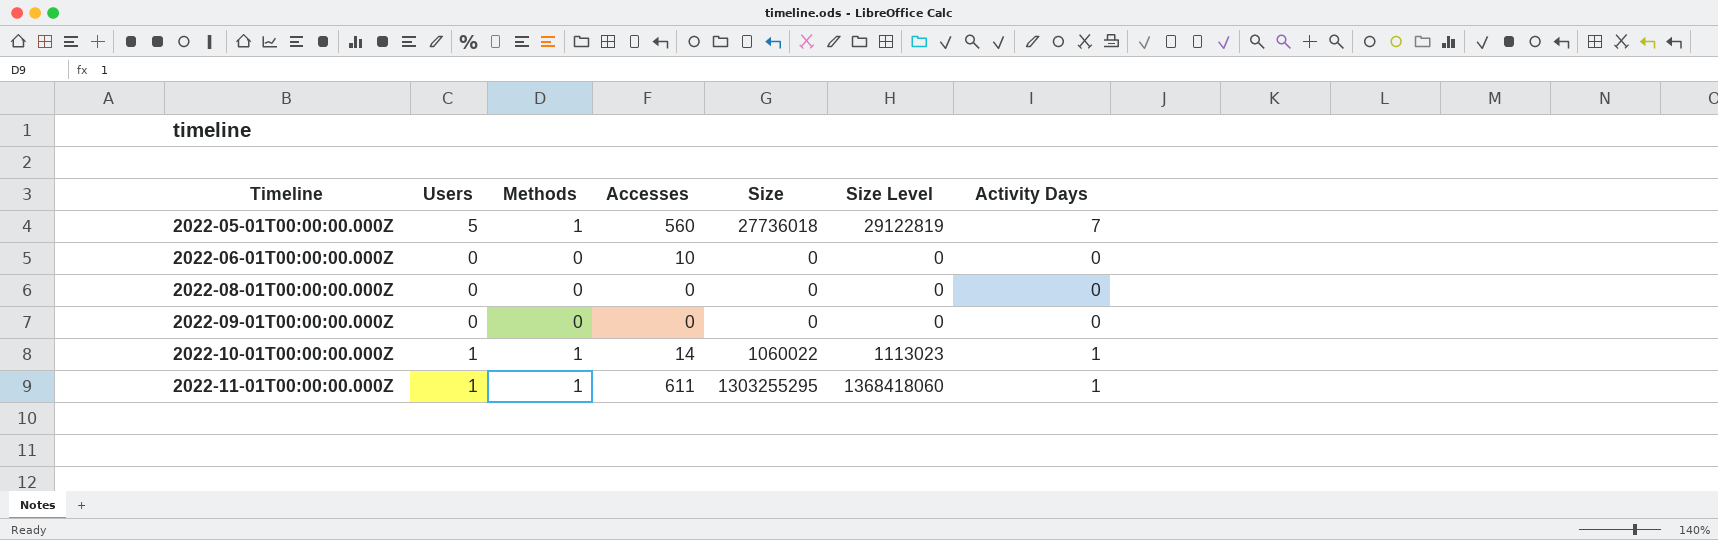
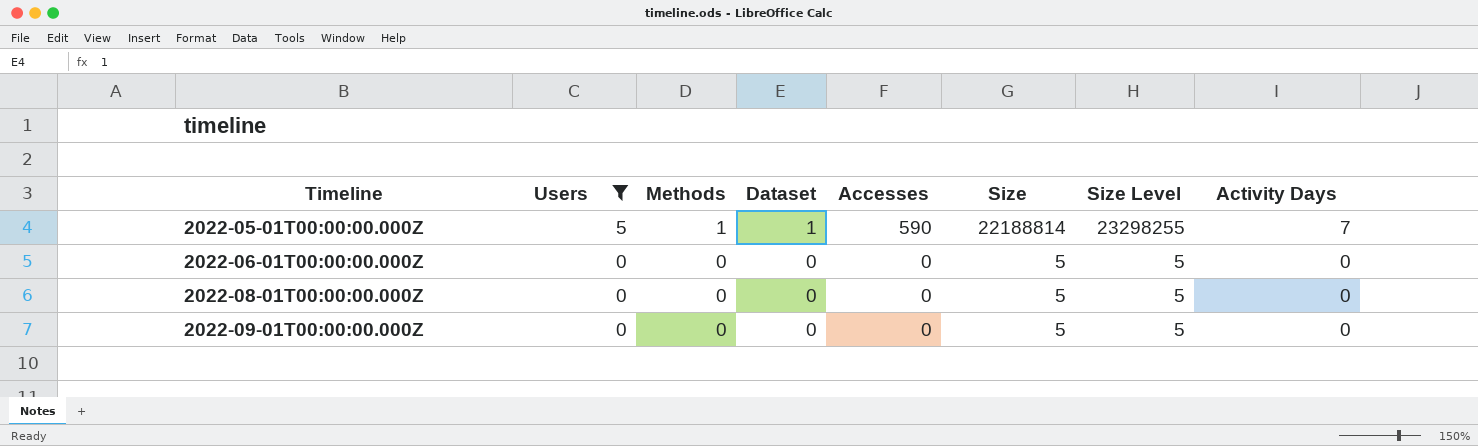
filter: none -> Users != 1
column Dataset | position: none -> 4
2022-05-01T00:00:00.000Z | Accesses: 560 -> 590
2022-05-01T00:00:00.000Z | Size: 27736018 -> 22188814
2022-05-01T00:00:00.000Z | Size Level: 29122819 -> 23298255
2022-06-01T00:00:00.000Z | Accesses: 10 -> 0
2022-06-01T00:00:00.000Z | Size: 0 -> 5
2022-06-01T00:00:00.000Z | Size Level: 0 -> 5
2022-08-01T00:00:00.000Z | Size: 0 -> 5
2022-08-01T00:00:00.000Z | Size Level: 0 -> 5
2022-09-01T00:00:00.000Z | Size: 0 -> 5
2022-09-01T00:00:00.000Z | Size Level: 0 -> 5

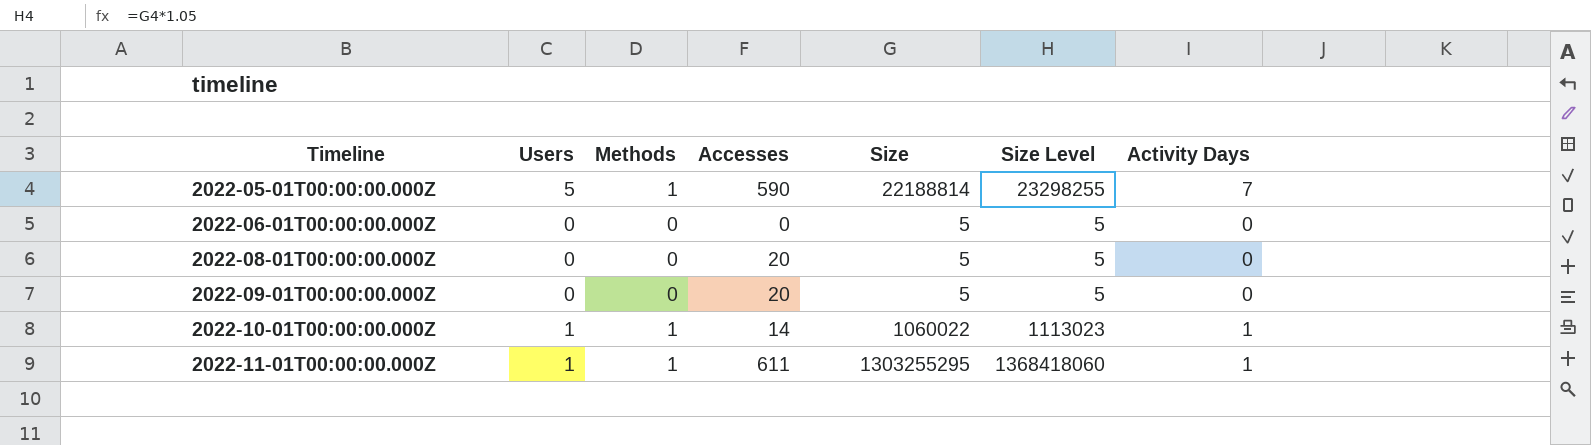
filter: Users != 1 -> none
column Dataset | position: 4 -> none
2022-08-01T00:00:00.000Z | Accesses: 0 -> 20
2022-09-01T00:00:00.000Z | Accesses: 0 -> 20

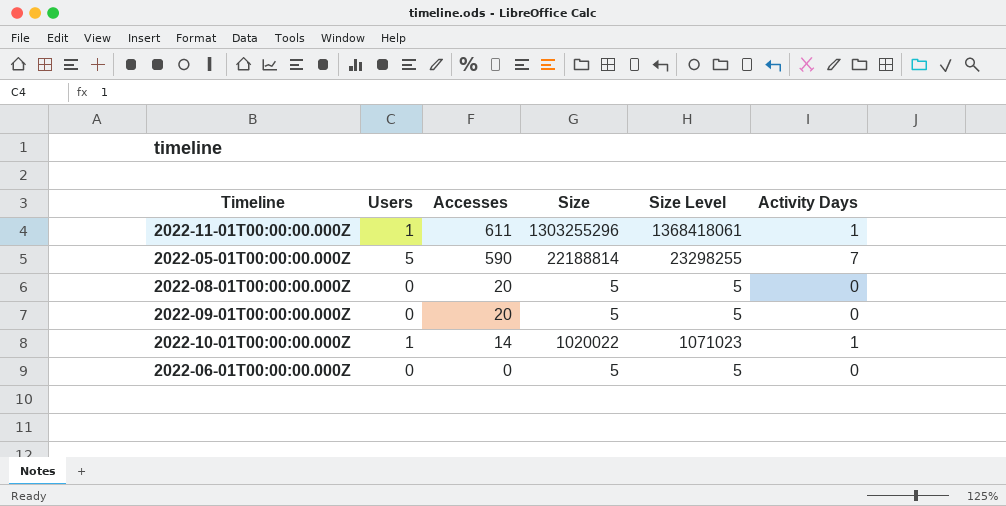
row order: Timeline ascending -> Accesses descending
column Methods | position: 3 -> none
2022-11-01T00:00:00.000Z | Size: 1303255295 -> 1303255296
2022-11-01T00:00:00.000Z | Size Level: 1368418060 -> 1368418061
2022-10-01T00:00:00.000Z | Size: 1060022 -> 1020022
2022-10-01T00:00:00.000Z | Size Level: 1113023 -> 1071023

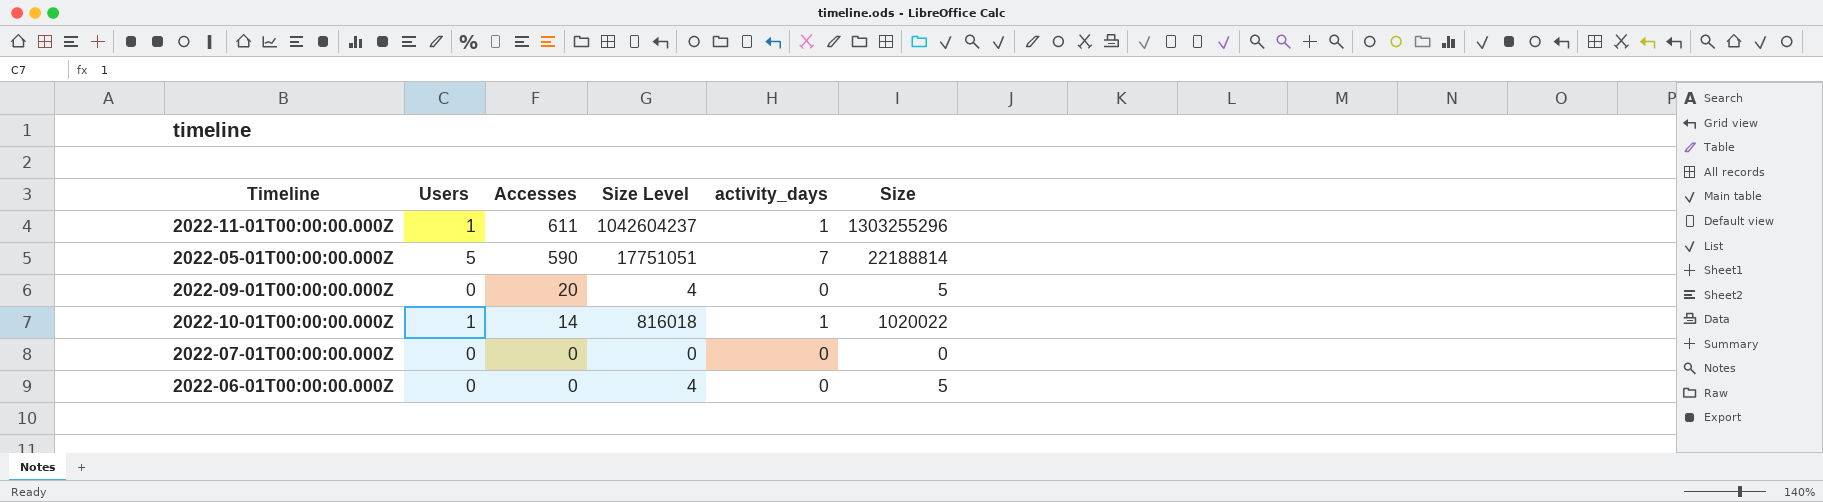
column Size Level | formula: [Size] * 1.05 -> [Size] * 0.8
column name: Activity Days -> activity_days
column Size | position: 4 -> 6
row 2022-08-01T00:00:00.000Z: 0 | 20 | 5 | 5 | 0 -> none
row 2022-07-01T00:00:00.000Z: none -> 0 | 0 | 0 | 0 | 0

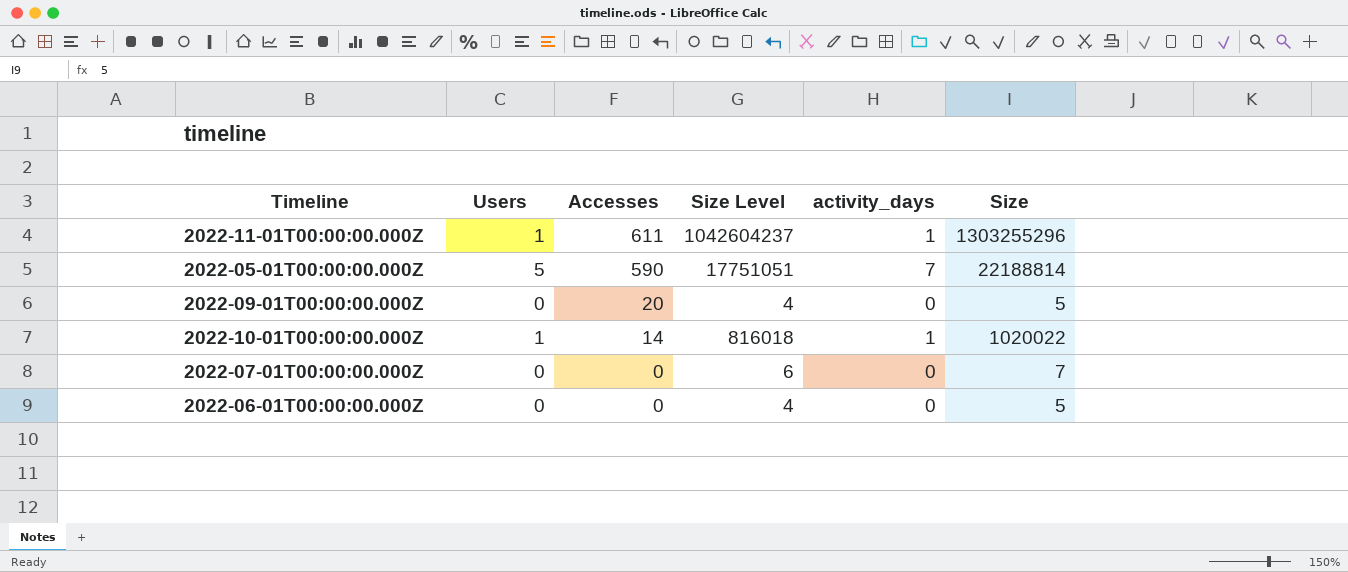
2022-07-01T00:00:00.000Z | Size Level: 0 -> 6
2022-07-01T00:00:00.000Z | Size: 0 -> 7

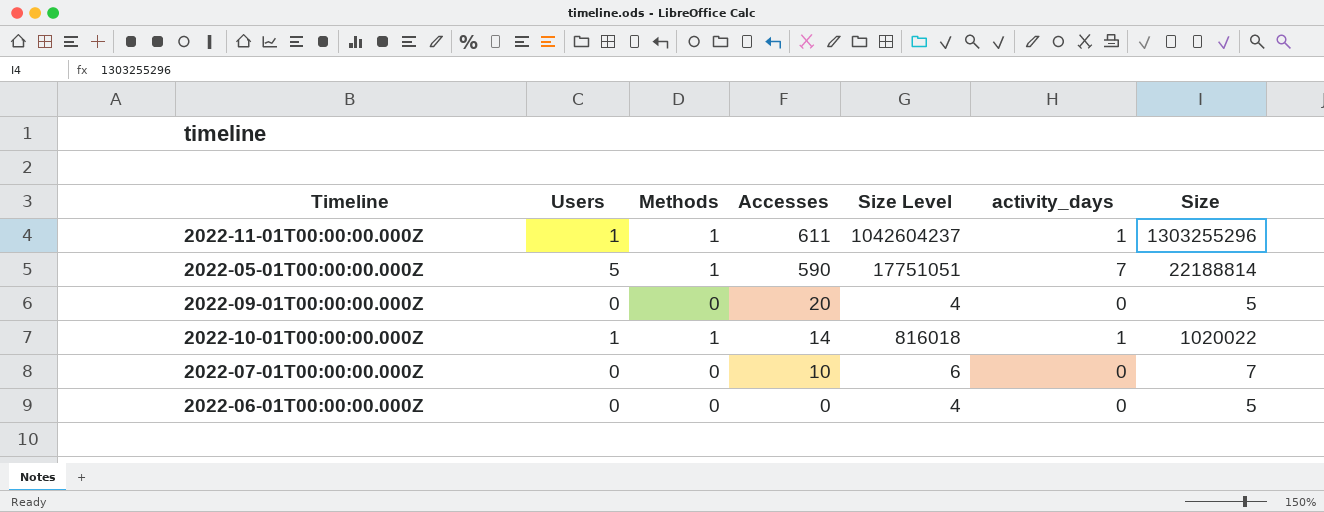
column Methods | position: none -> 3
2022-07-01T00:00:00.000Z | Accesses: 0 -> 10

